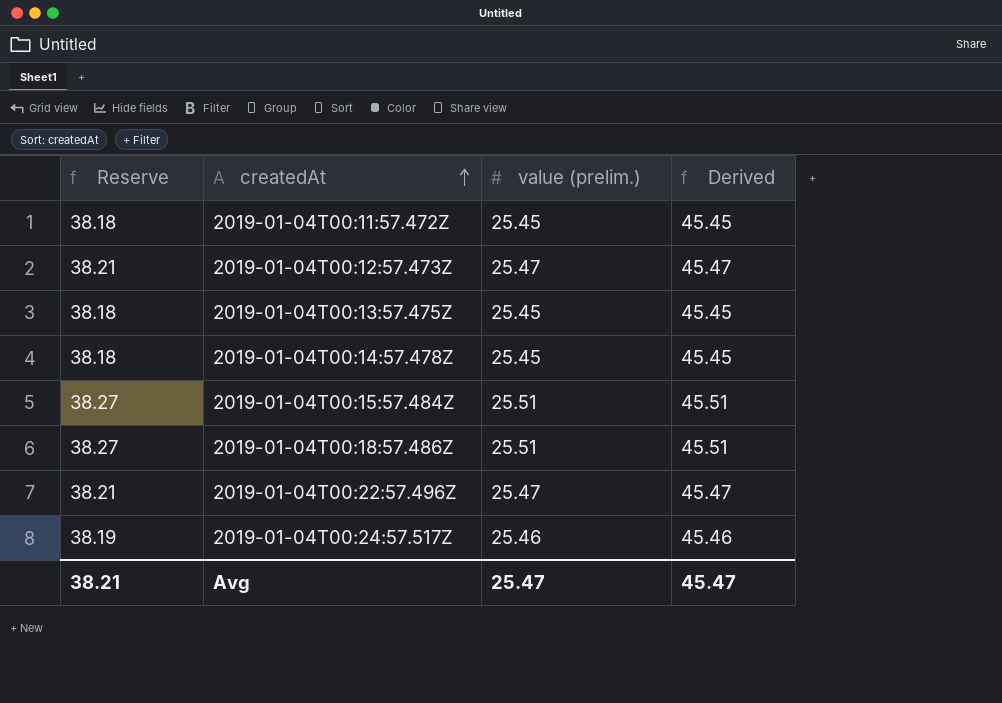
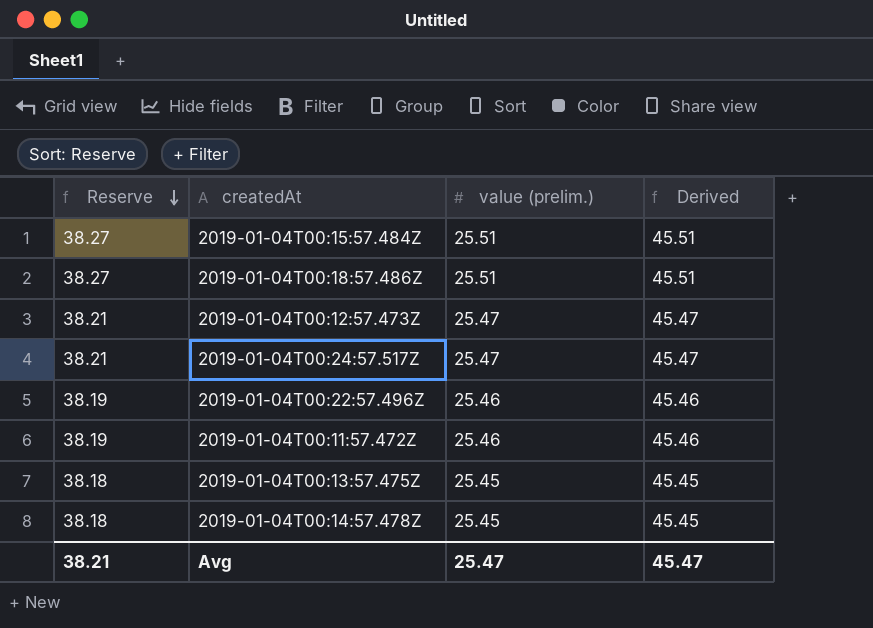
row order: createdAt ascending -> Reserve descending
2019-01-04T00:24:57.517Z | Reserve: 38.19 -> 38.21
2019-01-04T00:24:57.517Z | value (prelim.): 25.46 -> 25.47
2019-01-04T00:24:57.517Z | Derived: 45.46 -> 45.47
2019-01-04T00:22:57.496Z | Reserve: 38.21 -> 38.19
2019-01-04T00:22:57.496Z | value (prelim.): 25.47 -> 25.46
2019-01-04T00:22:57.496Z | Derived: 45.47 -> 45.46
2019-01-04T00:11:57.472Z | Reserve: 38.18 -> 38.19
2019-01-04T00:11:57.472Z | value (prelim.): 25.45 -> 25.46
2019-01-04T00:11:57.472Z | Derived: 45.45 -> 45.46

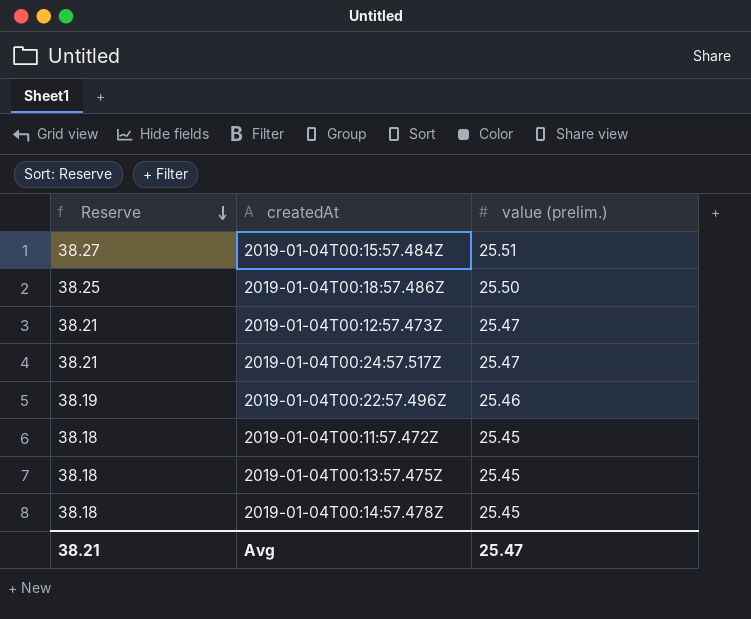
column Derived | formula: [value (prelim.)] + 20 -> none
2019-01-04T00:18:57.486Z | Reserve: 38.27 -> 38.25
2019-01-04T00:18:57.486Z | value (prelim.): 25.51 -> 25.50
2019-01-04T00:11:57.472Z | Reserve: 38.19 -> 38.18
2019-01-04T00:11:57.472Z | value (prelim.): 25.46 -> 25.45

